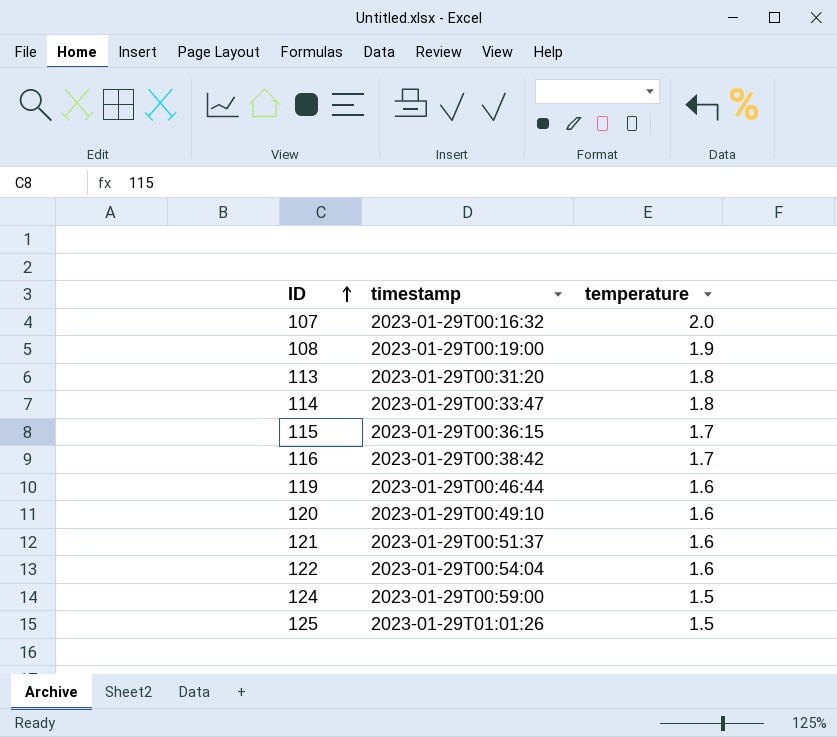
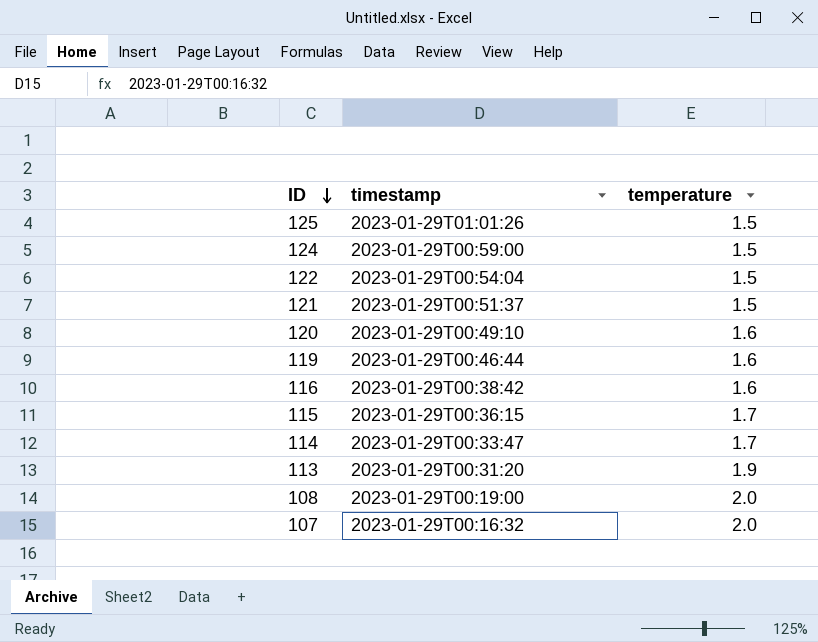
row order: ID ascending -> ID descending
122 | temperature: 1.6 -> 1.5
121 | temperature: 1.6 -> 1.5
116 | temperature: 1.7 -> 1.6
114 | temperature: 1.8 -> 1.7
113 | temperature: 1.8 -> 1.9
108 | temperature: 1.9 -> 2.0

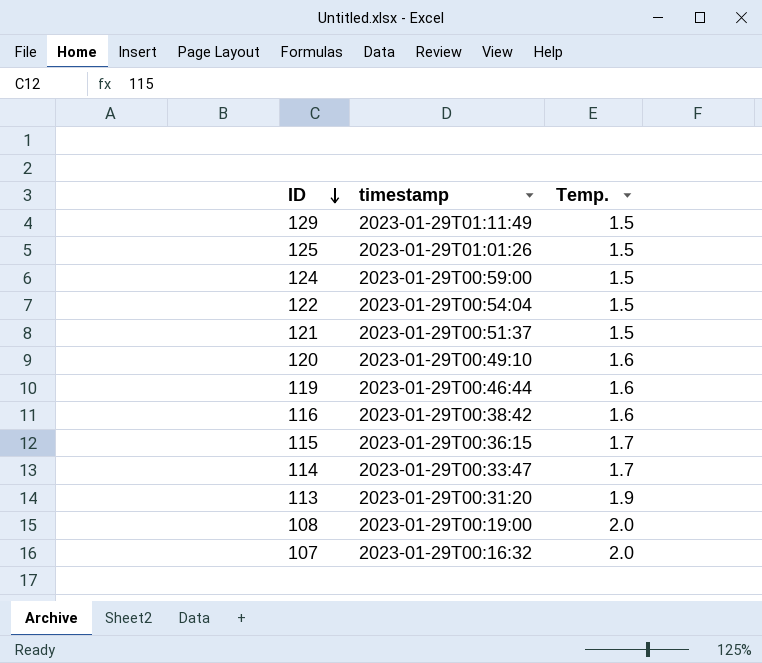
column name: temperature -> Temp.
row 129: none -> 2023-01-29T01:11:49 | 1.5

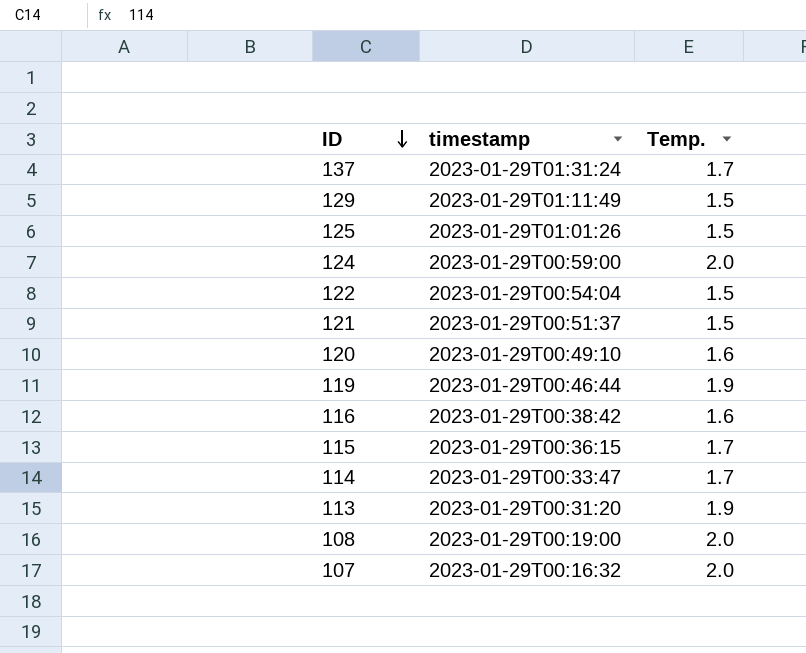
row 137: none -> 2023-01-29T01:31:24 | 1.7
124 | Temp.: 1.5 -> 2.0
119 | Temp.: 1.6 -> 1.9

